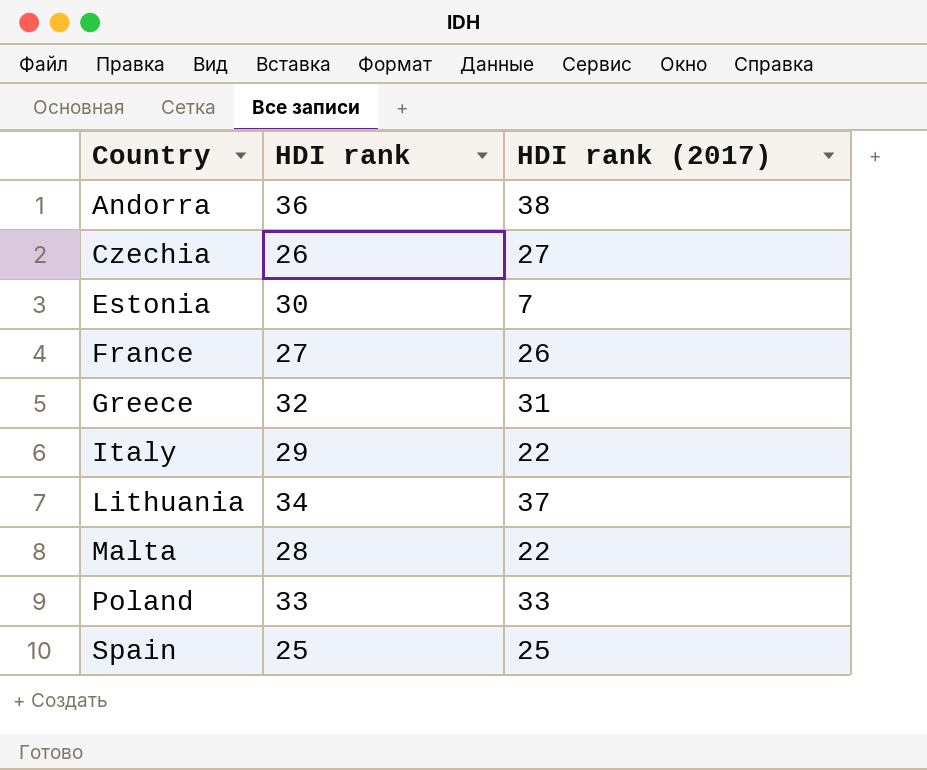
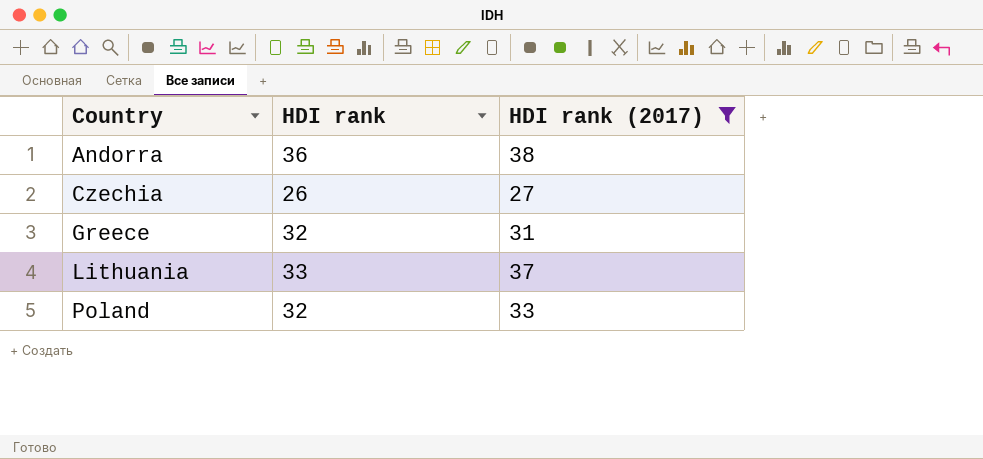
filter: none -> HDI rank (2017) >= 27
Lithuania | HDI rank: 34 -> 33
Poland | HDI rank: 33 -> 32

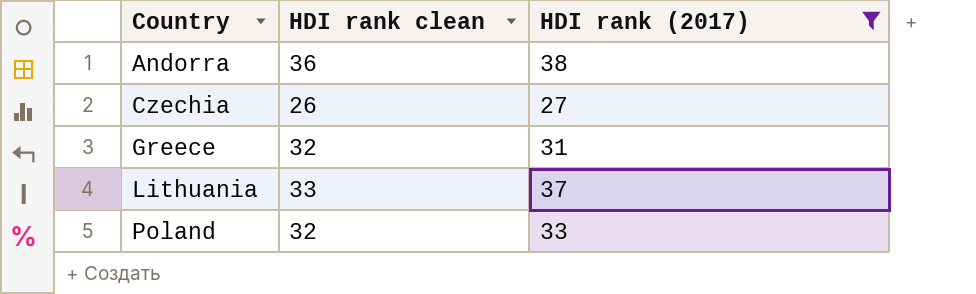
column name: HDI rank -> HDI rank clean

